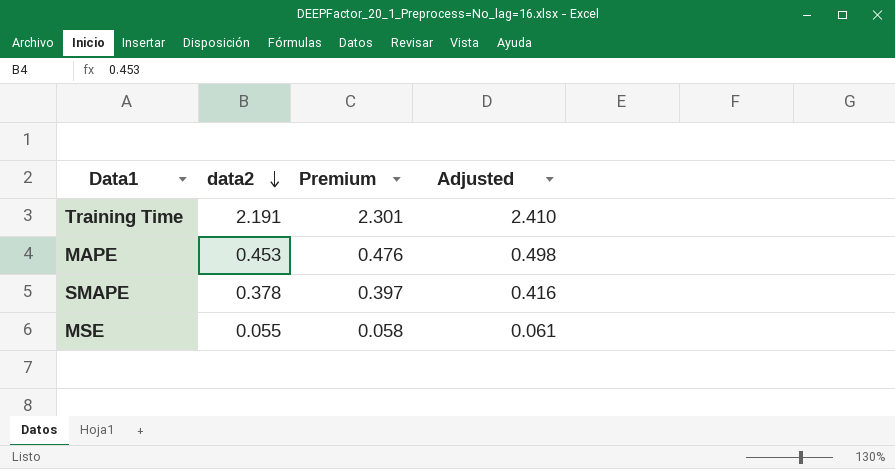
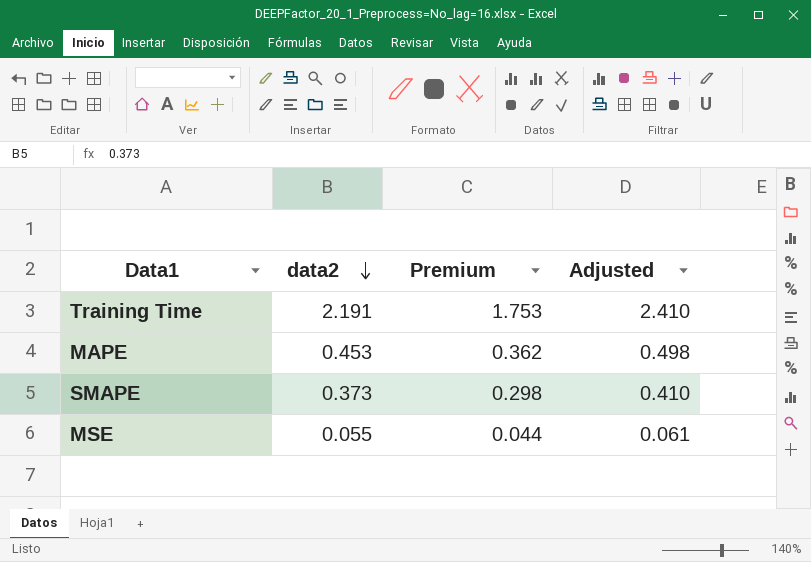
column Premium | formula: [data2] * 1.05 -> [data2] * 0.8
SMAPE | data2: 0.378 -> 0.373
SMAPE | Adjusted: 0.416 -> 0.410

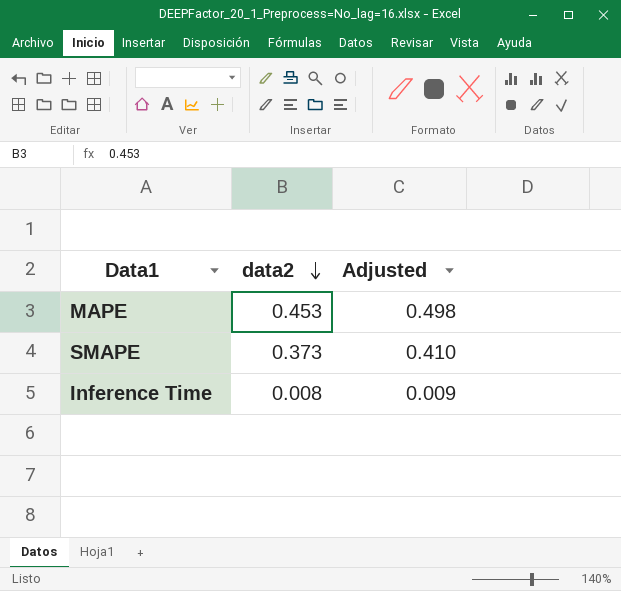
column Premium | formula: [data2] * 0.8 -> none
row Training Time: 2.191 | 1.753 | 2.410 -> none
row MSE: 0.055 | 0.044 | 0.061 -> none
row Inference Time: none -> 0.008 | 0.009

